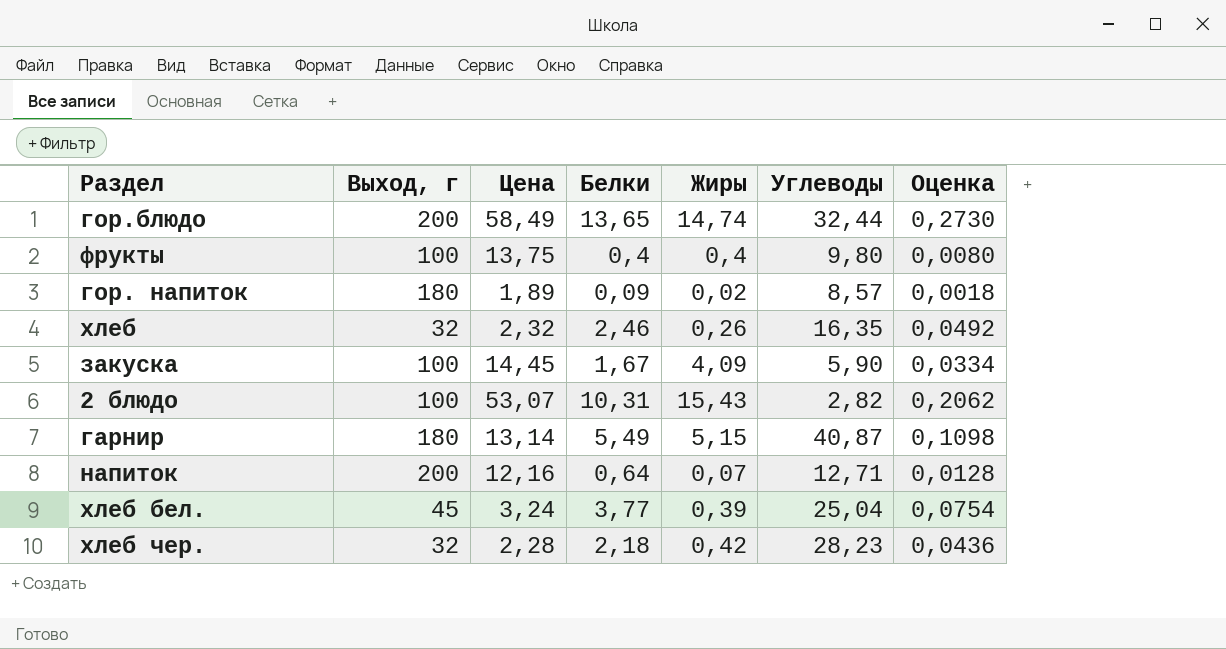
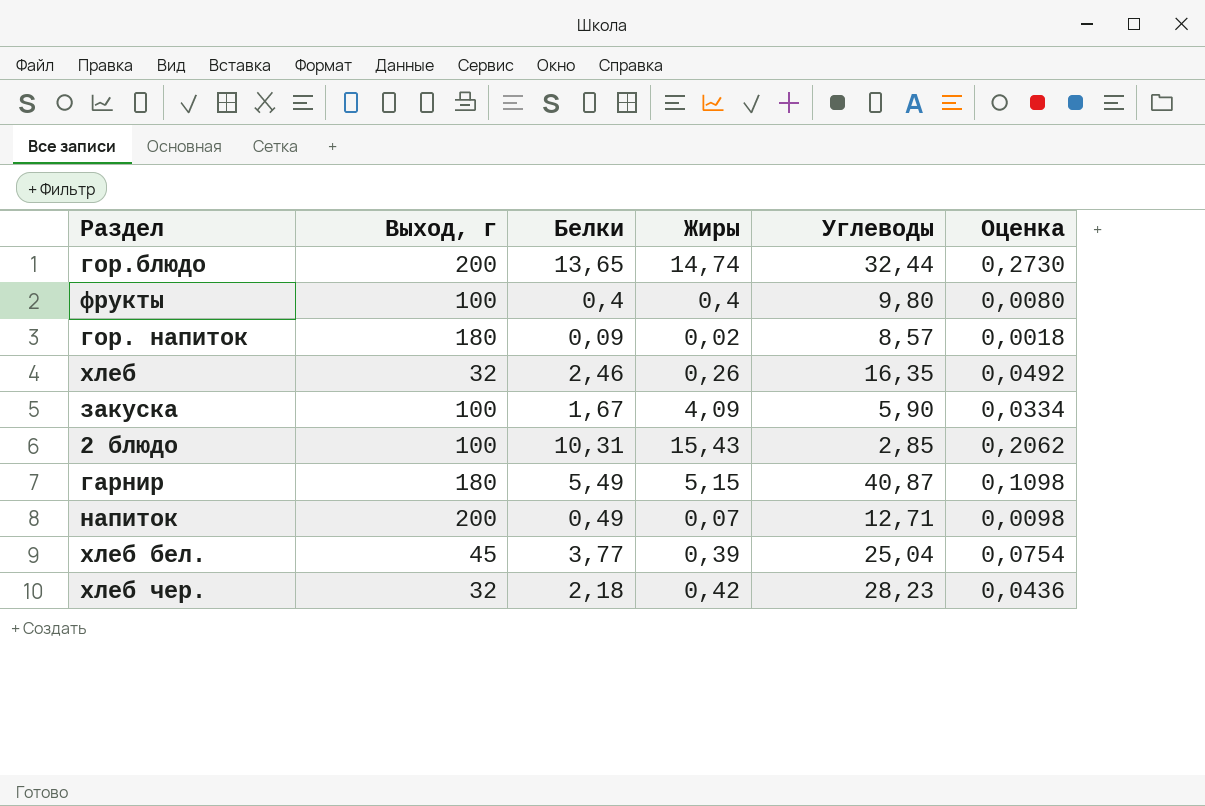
column Цена | position: 3 -> none
2 блюдо | Углеводы: 2,82 -> 2,85
напиток | Белки: 0,64 -> 0,49
напиток | Оценка: 0,0128 -> 0,0098

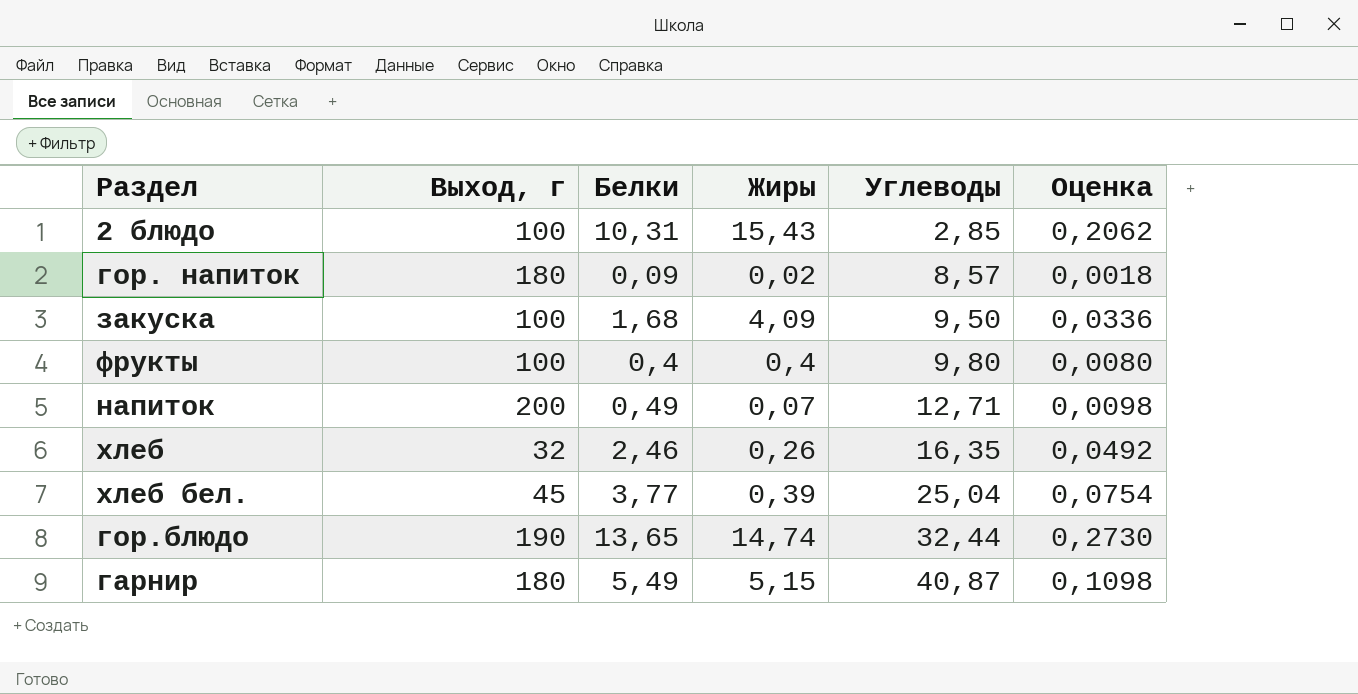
row order: none -> Углеводы ascending
row хлеб чер.: 32 | 2,18 | 0,42 | 28,23 | 0,0436 -> none
закуска | Белки: 1,67 -> 1,68
закуска | Углеводы: 5,90 -> 9,50
закуска | Оценка: 0,0334 -> 0,0336
гор.блюдо | Выход, г: 200 -> 190

